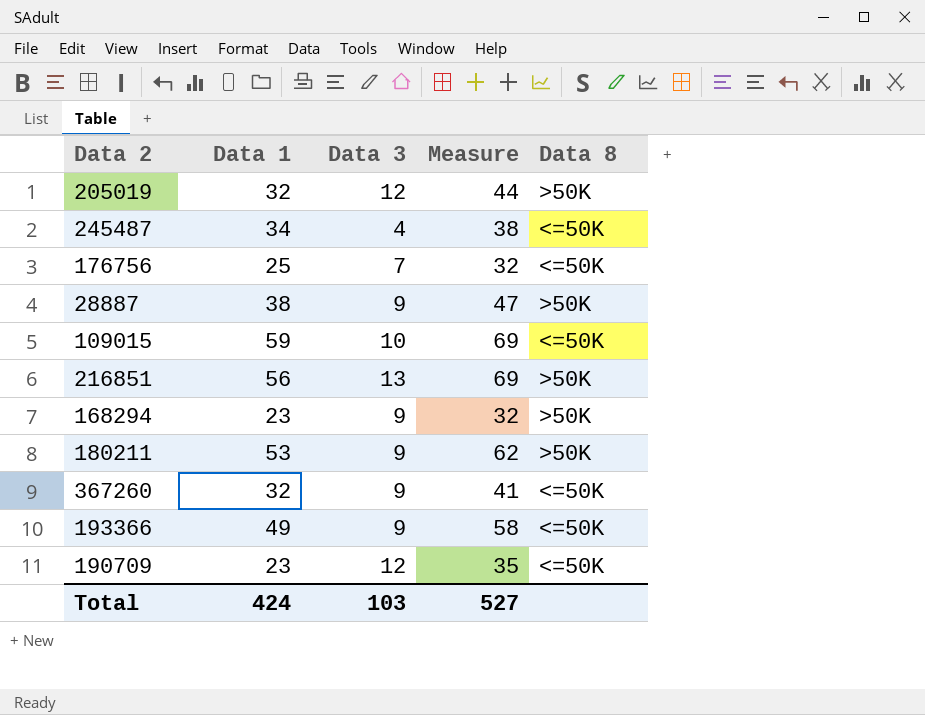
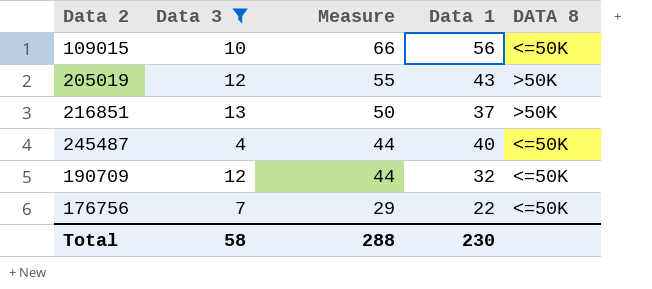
filter: none -> Data 3 != 9
row order: none -> Measure descending
column Data 1 | position: 2 -> 4
column name: Data 8 -> DATA 8
109015 | Measure: 69 -> 66
109015 | Data 1: 59 -> 56
205019 | Measure: 44 -> 55
205019 | Data 1: 32 -> 43
216851 | Measure: 69 -> 50
216851 | Data 1: 56 -> 37
245487 | Measure: 38 -> 44
245487 | Data 1: 34 -> 40
190709 | Measure: 35 -> 44
190709 | Data 1: 23 -> 32
176756 | Measure: 32 -> 29
176756 | Data 1: 25 -> 22
Total | Data 3: 103 -> 58
Total | Measure: 527 -> 288
Total | Data 1: 424 -> 230

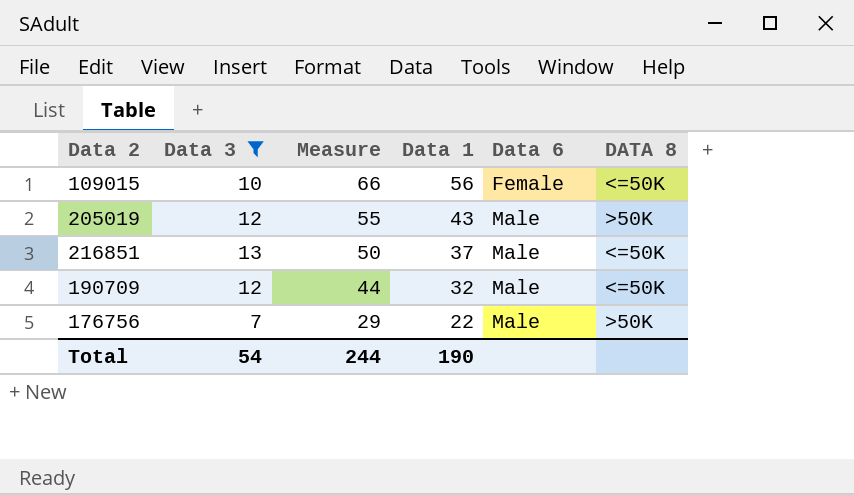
column Data 6 | position: none -> 5
row 245487: 4 | 44 | 40 | <=50K -> none
216851 | DATA 8: >50K -> <=50K
176756 | DATA 8: <=50K -> >50K
Total | Data 3: 58 -> 54
Total | Measure: 288 -> 244
Total | Data 1: 230 -> 190

